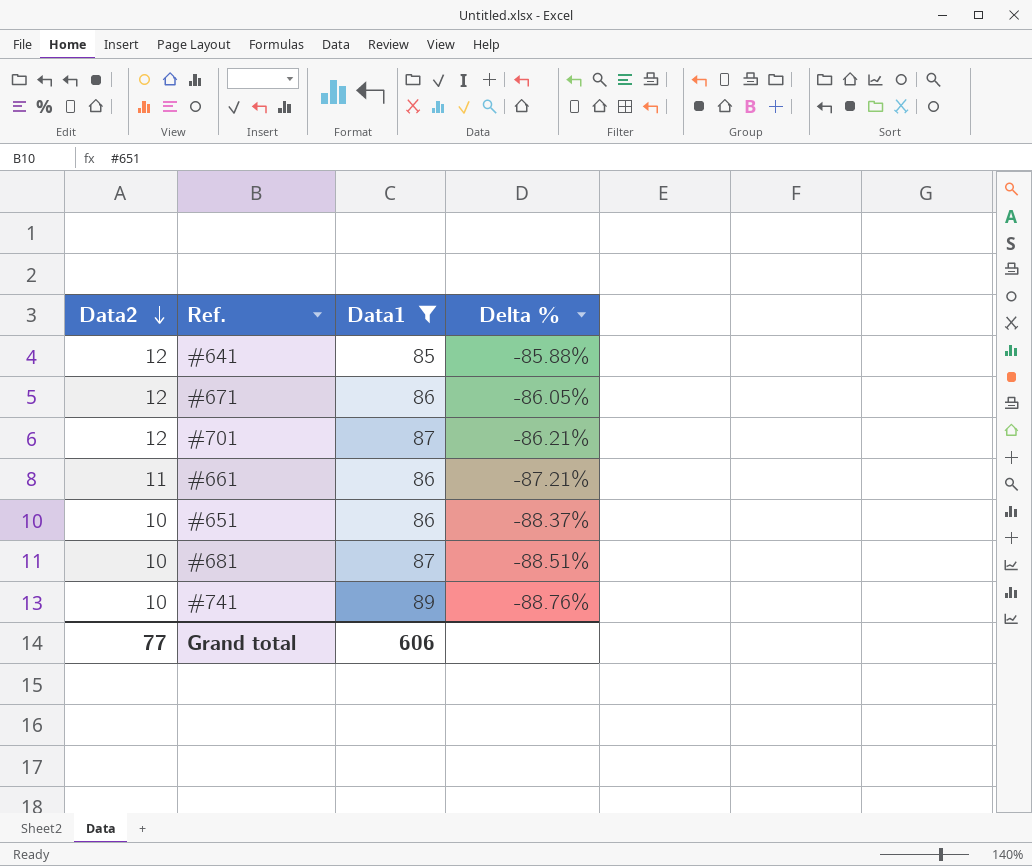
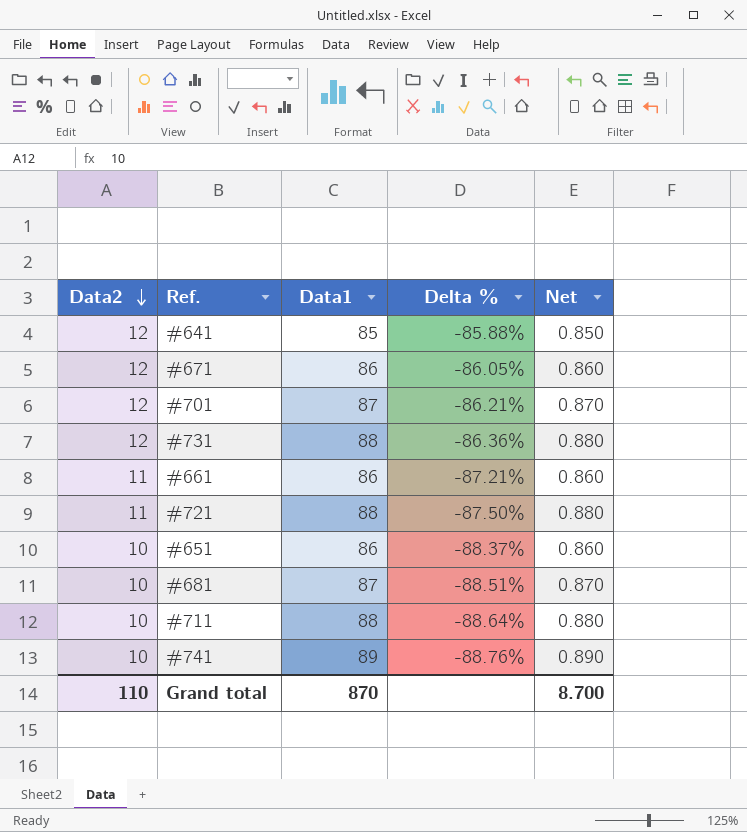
filter: Data1 != 88 -> none
column Net | formula: none -> [Data1] * 0.01
Grand total | Data2: 77 -> 110
Grand total | Data1: 606 -> 870

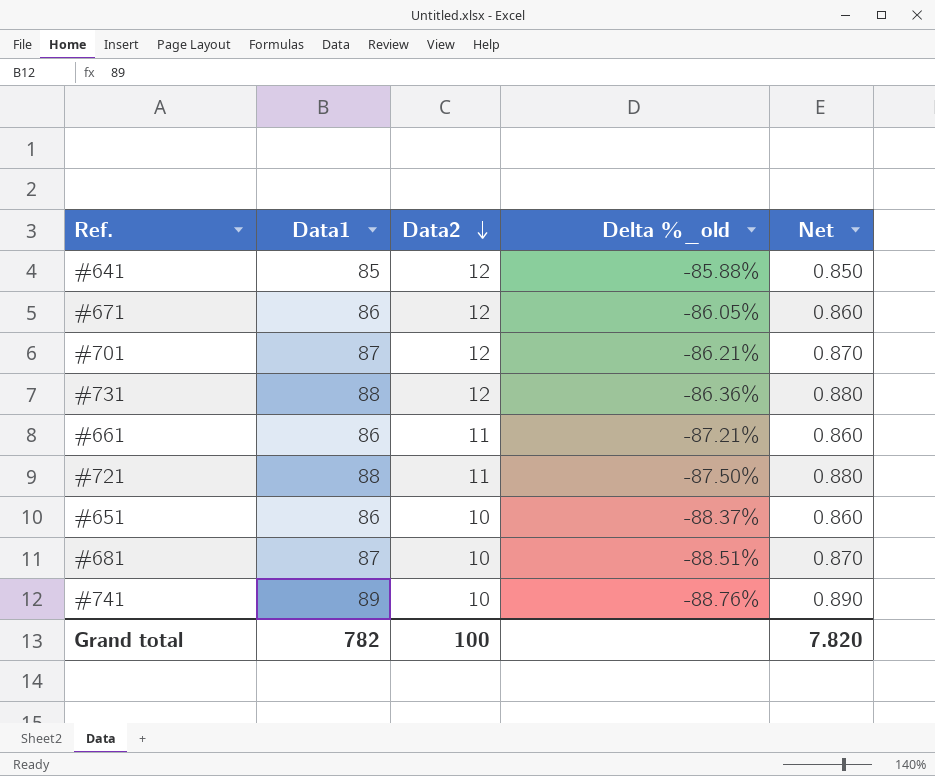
column Data2 | position: 1 -> 3
column name: Delta % -> Delta %_old
row #711: 10 | 88 | -88.64% | 0.880 -> none
Grand total | Data1: 870 -> 782
Grand total | Data2: 110 -> 100
Grand total | Net: 8.700 -> 7.820

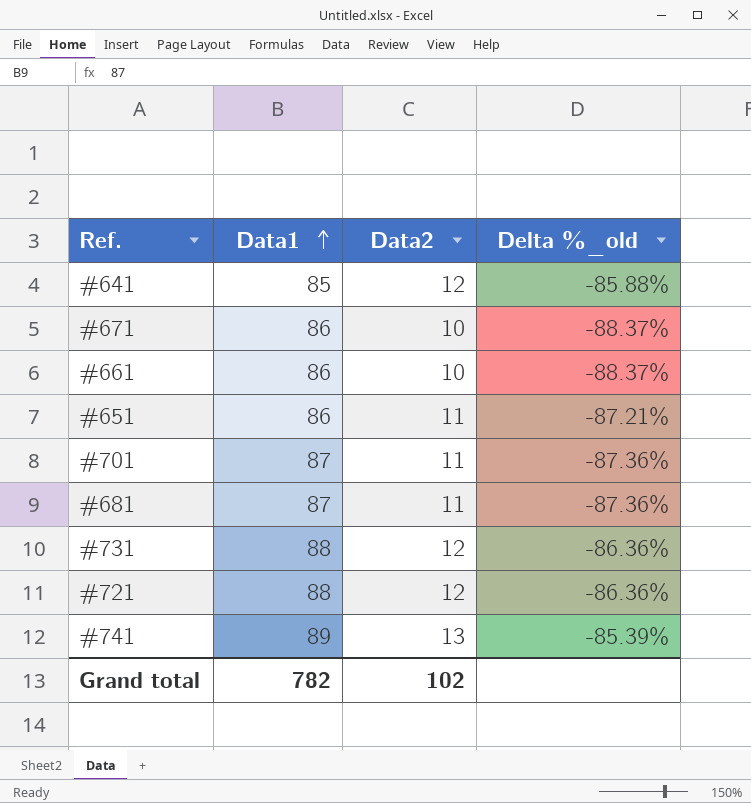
row order: Data2 descending -> Data1 ascending
column Net | formula: [Data1] * 0.01 -> none
#671 | Data2: 12 -> 10
#671 | Delta %_old: -86.05% -> -88.37%
#661 | Data2: 11 -> 10
#661 | Delta %_old: -87.21% -> -88.37%
#651 | Data2: 10 -> 11
#651 | Delta %_old: -88.37% -> -87.21%
#701 | Data2: 12 -> 11
#701 | Delta %_old: -86.21% -> -87.36%
#681 | Data2: 10 -> 11
#681 | Delta %_old: -88.51% -> -87.36%
#721 | Data2: 11 -> 12
#721 | Delta %_old: -87.50% -> -86.36%
#741 | Data2: 10 -> 13
#741 | Delta %_old: -88.76% -> -85.39%
Grand total | Data2: 100 -> 102

